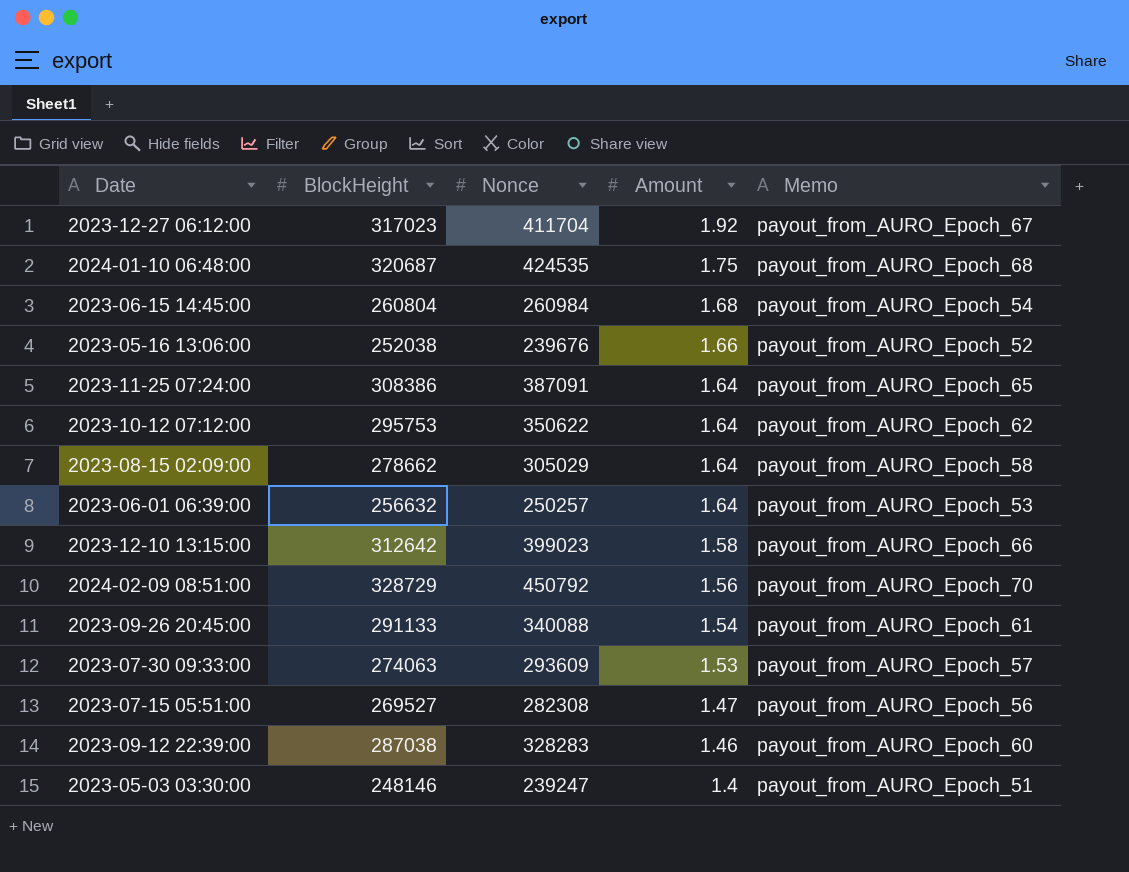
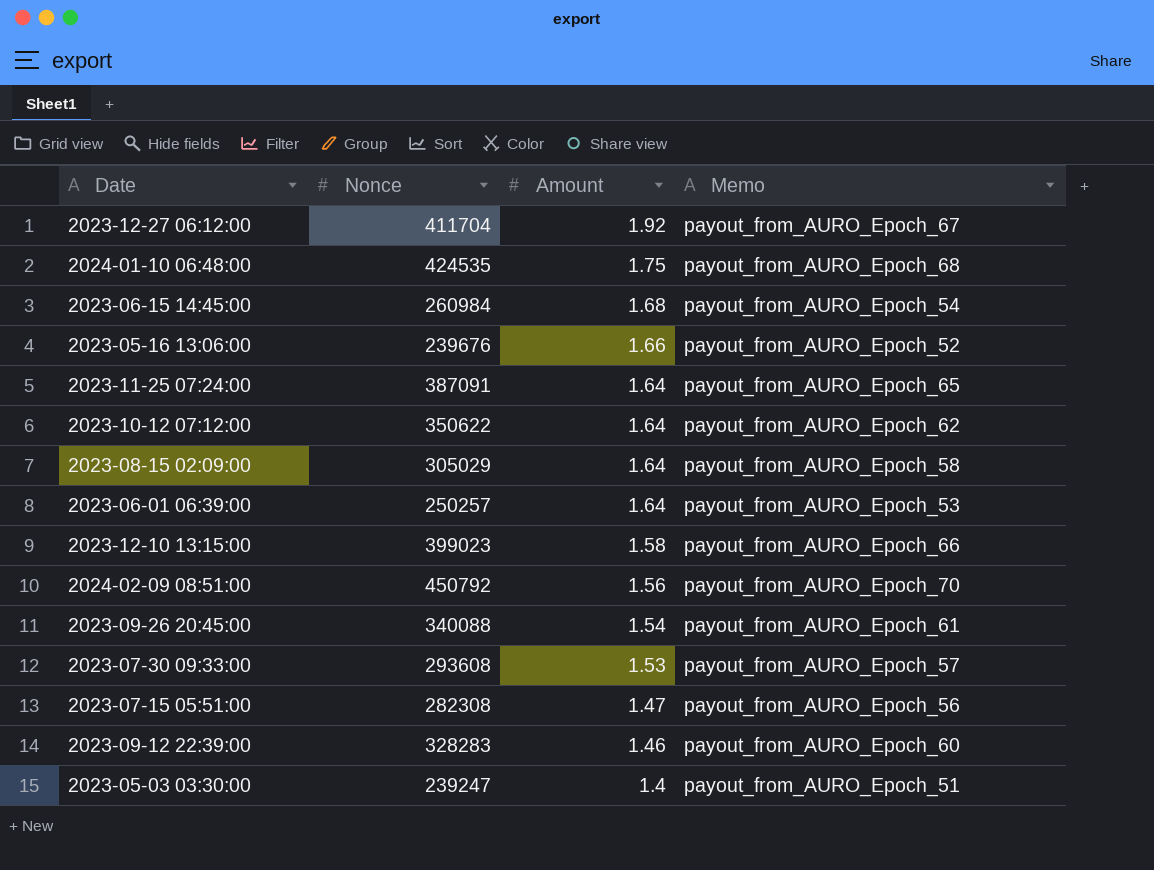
column BlockHeight | position: 2 -> none
2023-07-30 09:33:00 | Nonce: 293609 -> 293608

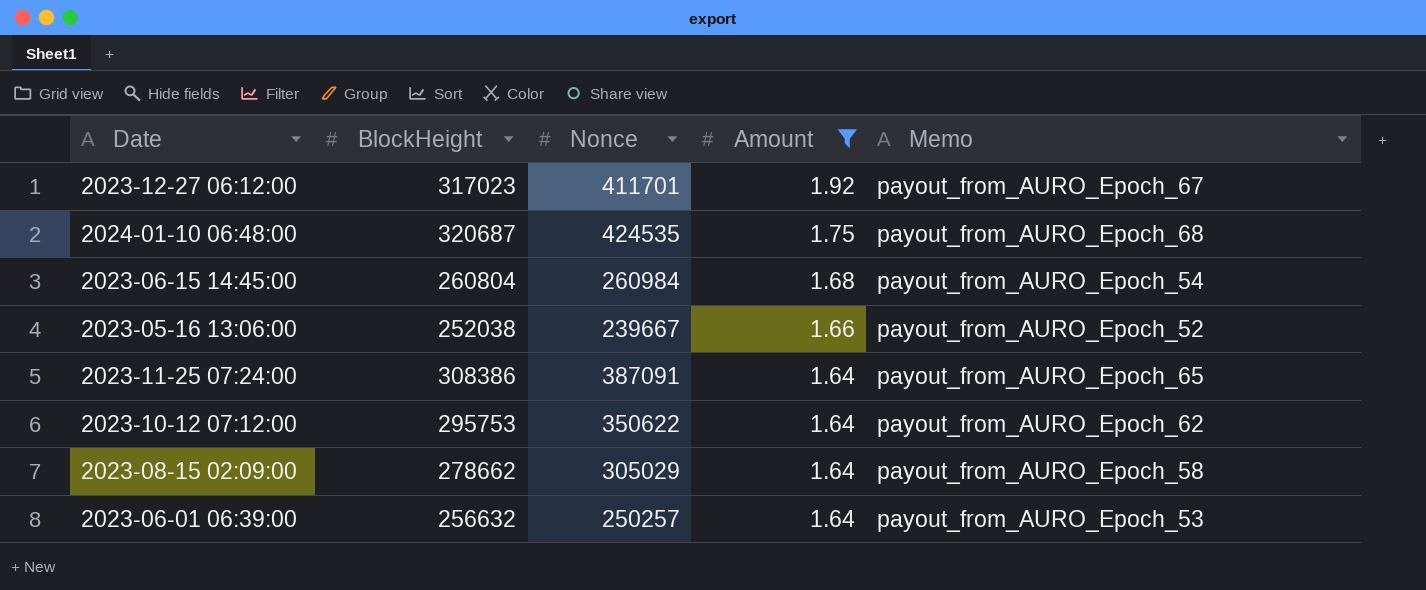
filter: none -> Amount >= 1.64
column BlockHeight | position: none -> 2
2023-12-27 06:12:00 | Nonce: 411704 -> 411701
2023-05-16 13:06:00 | Nonce: 239676 -> 239667

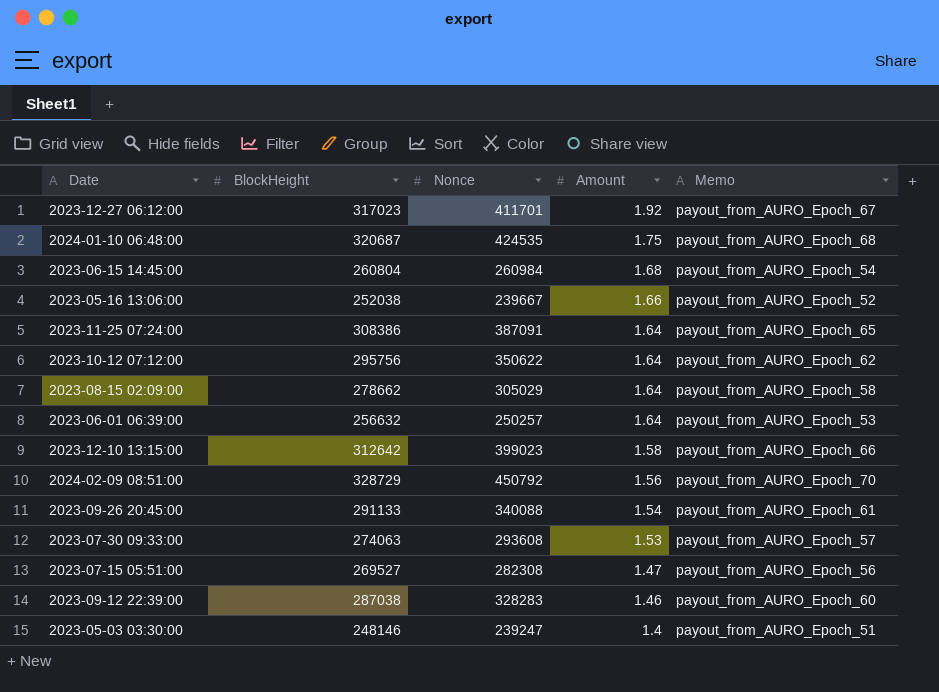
filter: Amount >= 1.64 -> none
2023-10-12 07:12:00 | BlockHeight: 295753 -> 295756

